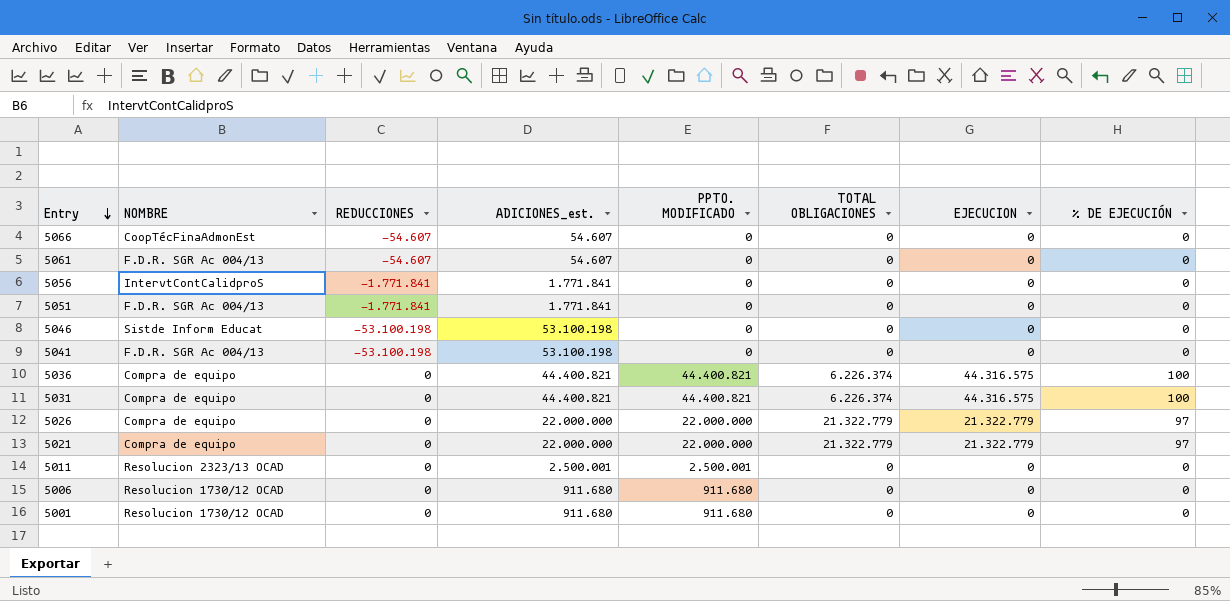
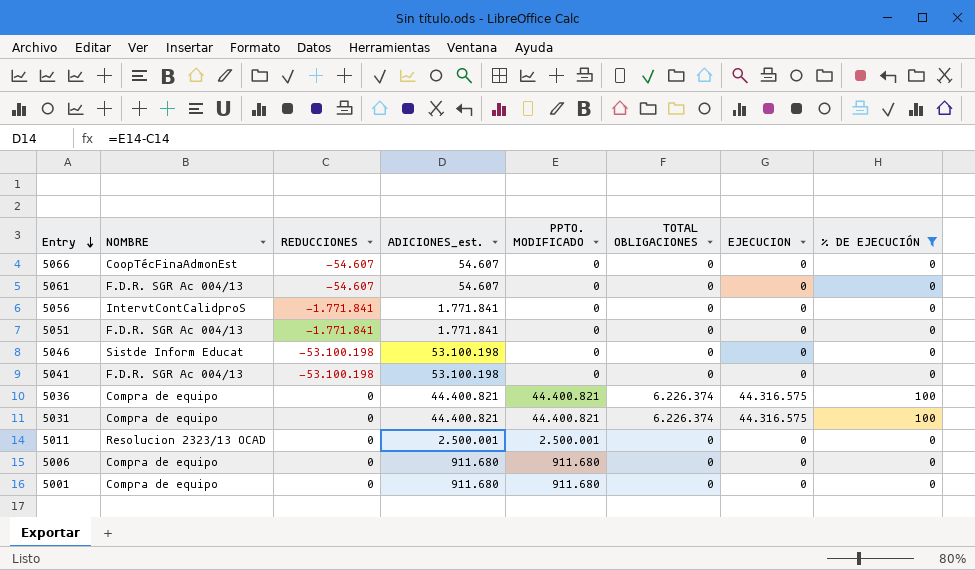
filter: none -> % DE EJECUCIÓN != 97
5006 | NOMBRE: Resolucion 1730/12 OCAD -> Compra de equipo
5001 | NOMBRE: Resolucion 1730/12 OCAD -> Compra de equipo

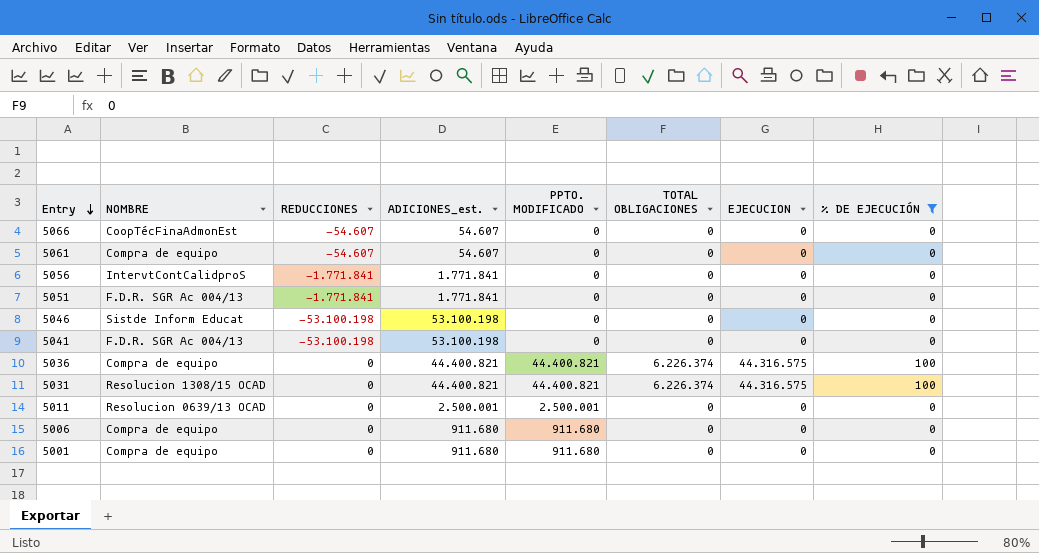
5061 | NOMBRE: F.D.R. SGR Ac 004/13 -> Compra de equipo
5031 | NOMBRE: Compra de equipo -> Resolucion 1308/15 OCAD
5011 | NOMBRE: Resolucion 2323/13 OCAD -> Resolucion 0639/13 OCAD

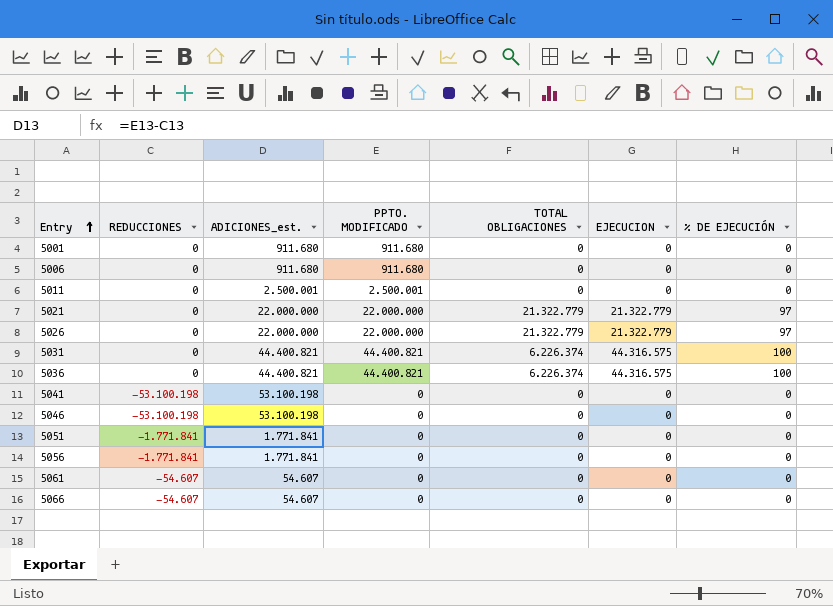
filter: % DE EJECUCIÓN != 97 -> none
row order: Entry descending -> Entry ascending
column NOMBRE | position: 2 -> none

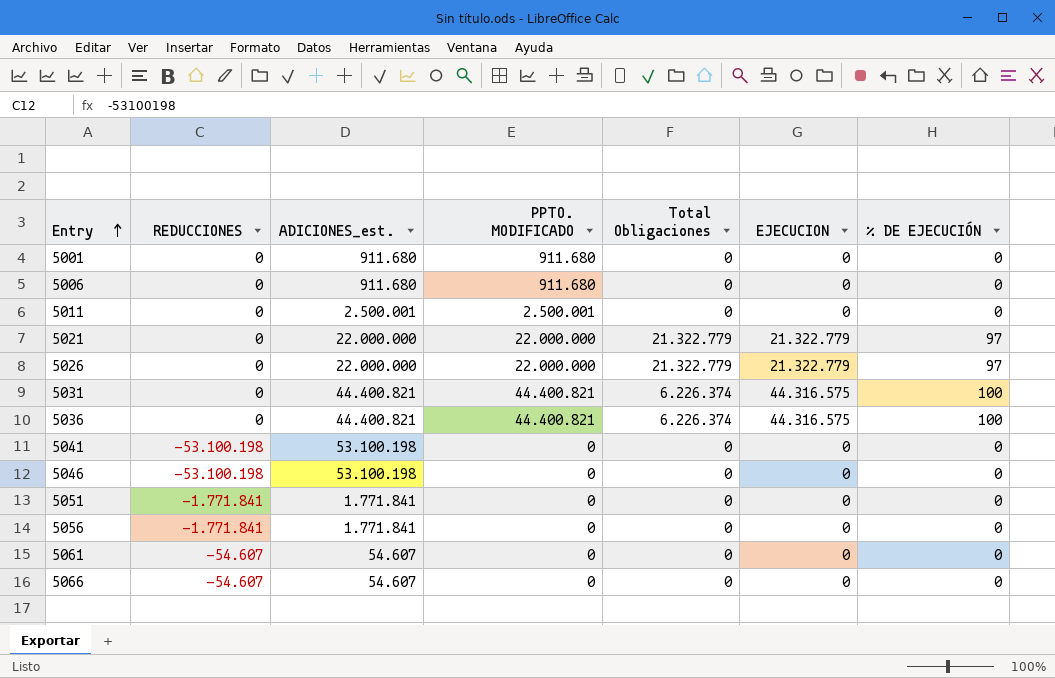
column name: TOTAL OBLIGACIONES -> Total Obligaciones

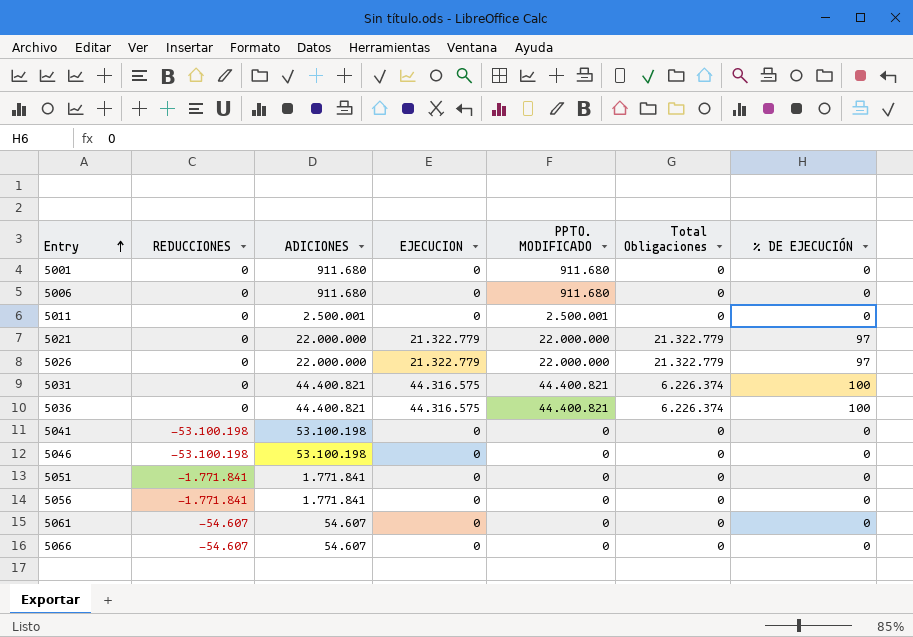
column name: ADICIONES_est. -> ADICIONES
column EJECUCION | position: 6 -> 4

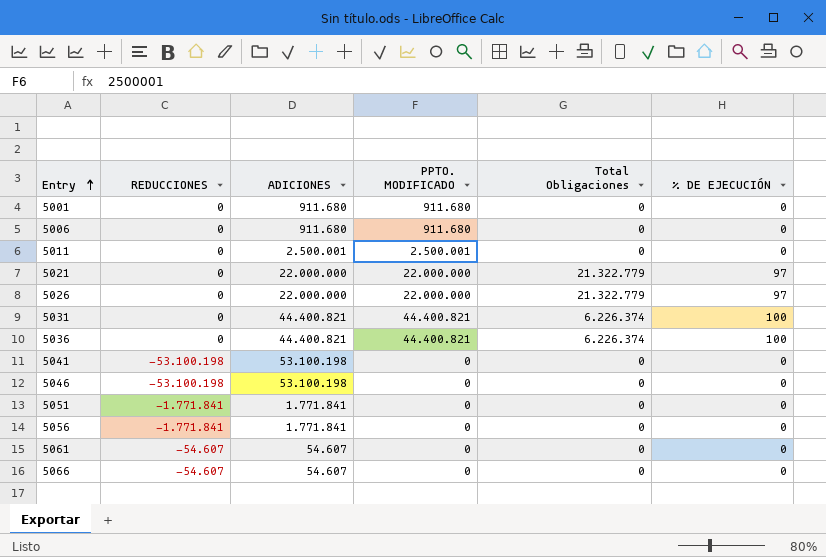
column EJECUCION | position: 4 -> none

